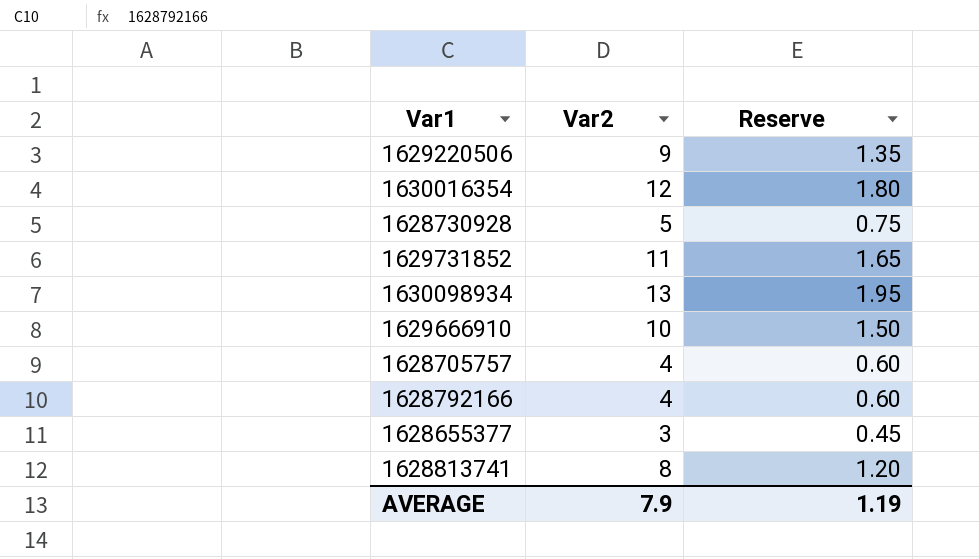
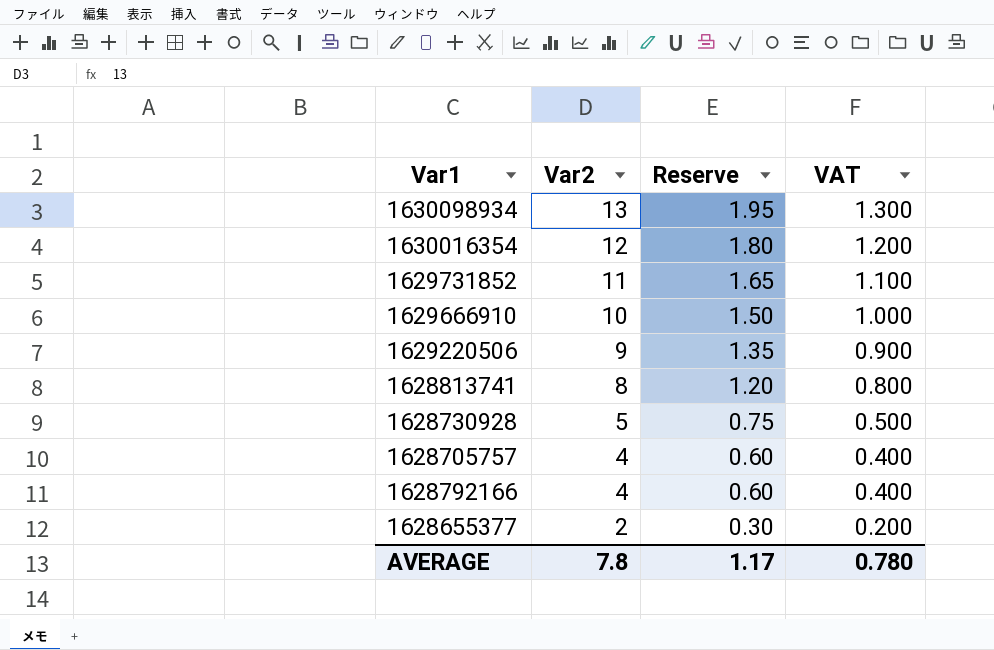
row order: none -> Var2 descending
column VAT | formula: none -> [Var2] * 0.1
1628655377 | Var2: 3 -> 2
1628655377 | Reserve: 0.45 -> 0.30
AVERAGE | Var2: 7.9 -> 7.8
AVERAGE | Reserve: 1.19 -> 1.17

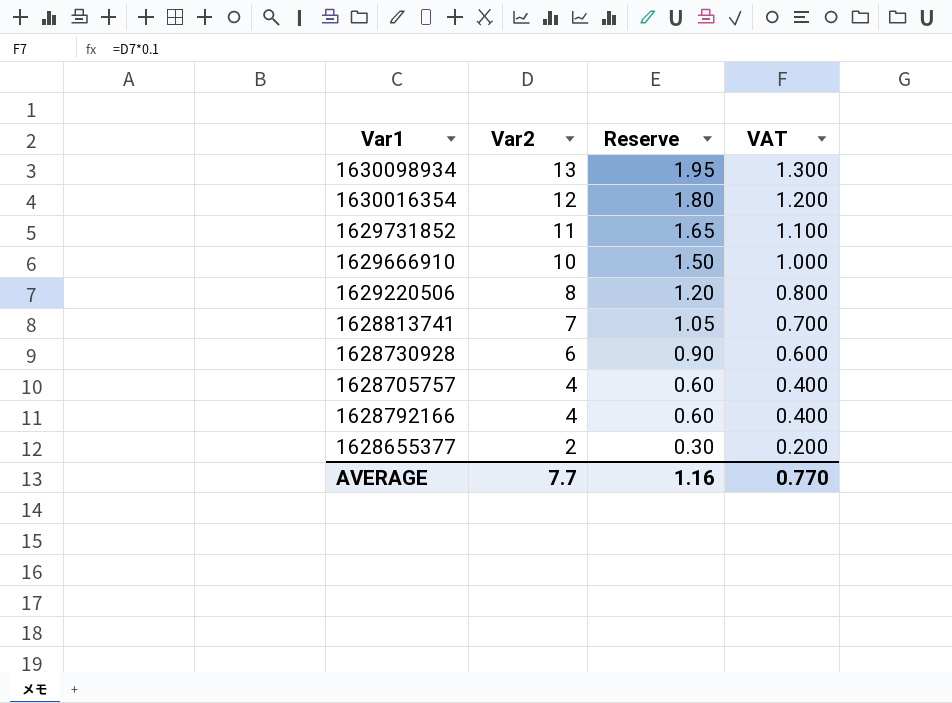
1629220506 | Var2: 9 -> 8
1629220506 | Reserve: 1.35 -> 1.20
1629220506 | VAT: 0.900 -> 0.800
1628813741 | Var2: 8 -> 7
1628813741 | Reserve: 1.20 -> 1.05
1628813741 | VAT: 0.800 -> 0.700
1628730928 | Var2: 5 -> 6
1628730928 | Reserve: 0.75 -> 0.90
1628730928 | VAT: 0.500 -> 0.600
AVERAGE | Var2: 7.8 -> 7.7
AVERAGE | Reserve: 1.17 -> 1.16
AVERAGE | VAT: 0.780 -> 0.770

